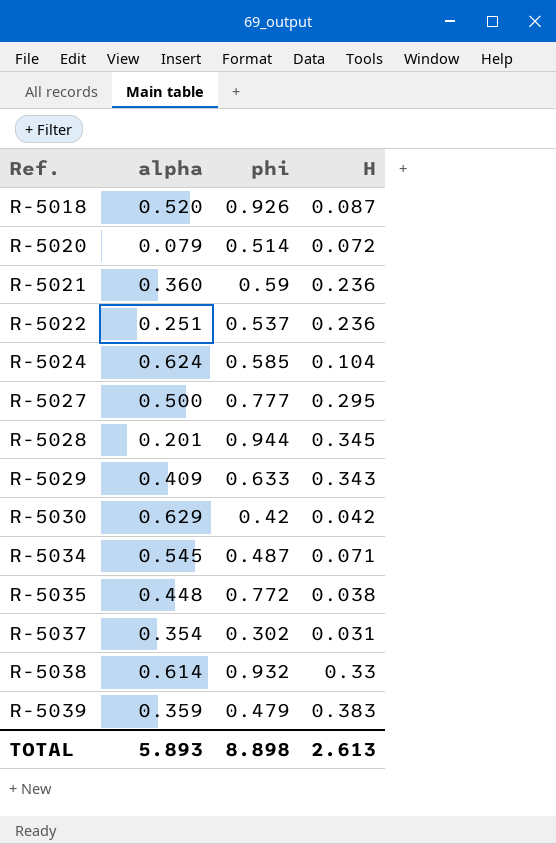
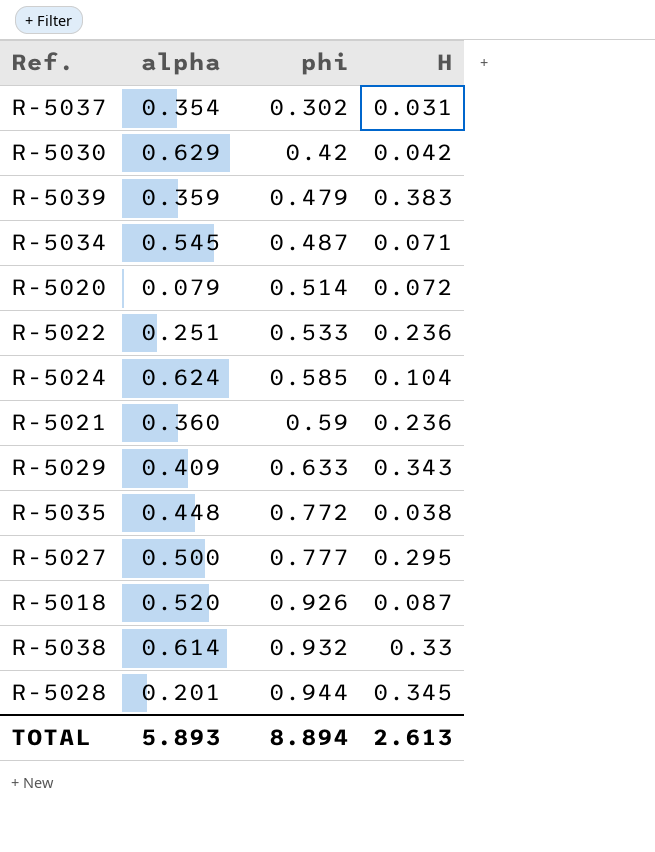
row order: Ref. ascending -> phi ascending
R-5022 | phi: 0.537 -> 0.533
TOTAL | phi: 8.898 -> 8.894

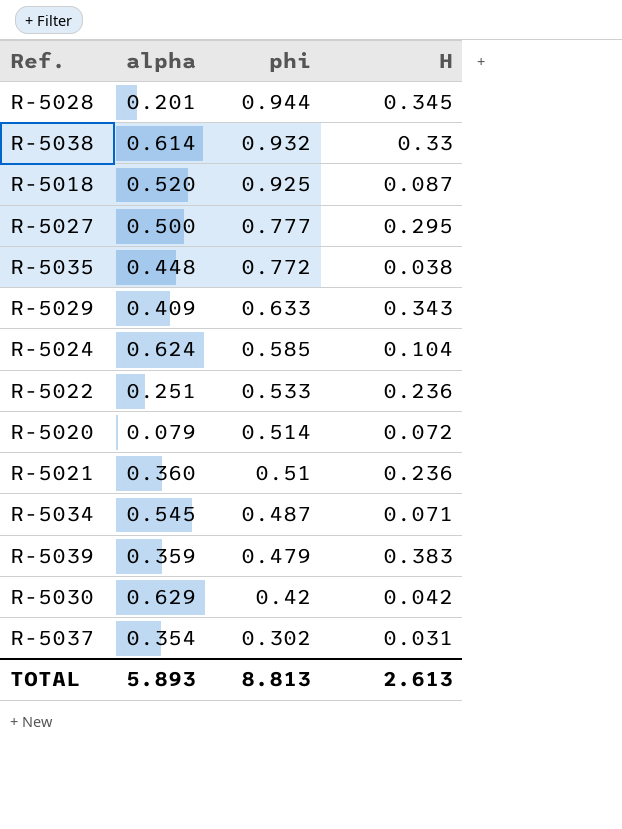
row order: phi ascending -> phi descending
R-5018 | phi: 0.926 -> 0.925
R-5021 | phi: 0.59 -> 0.51
TOTAL | phi: 8.894 -> 8.813

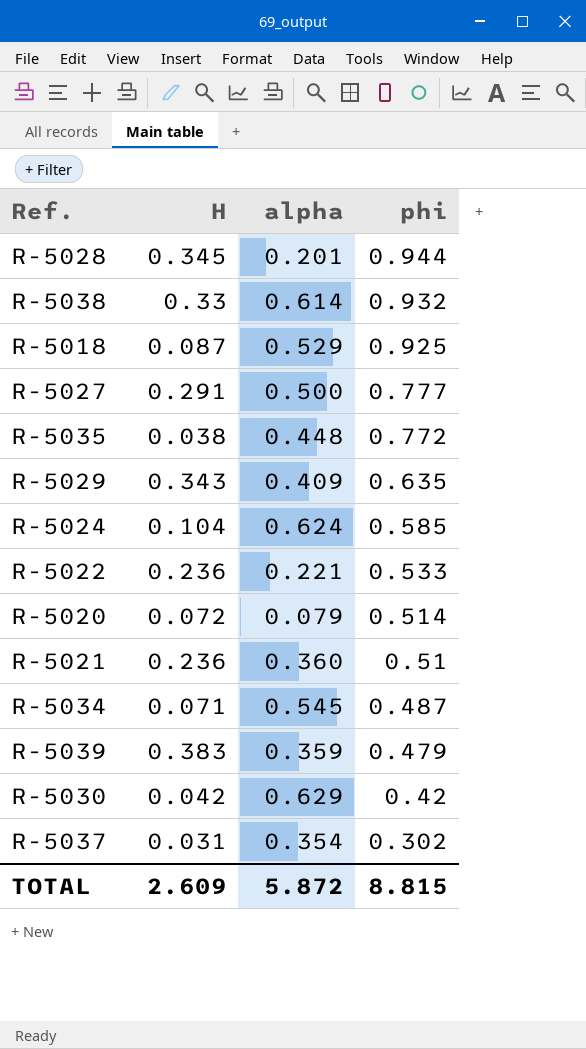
column H | position: 4 -> 2
R-5018 | alpha: 0.520 -> 0.529
R-5027 | H: 0.295 -> 0.291
R-5029 | phi: 0.633 -> 0.635
R-5022 | alpha: 0.251 -> 0.221
TOTAL | H: 2.613 -> 2.609
TOTAL | alpha: 5.893 -> 5.872
TOTAL | phi: 8.813 -> 8.815

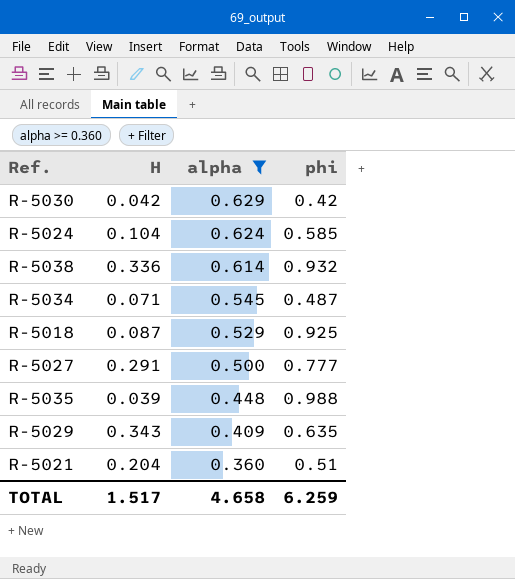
filter: none -> alpha >= 0.360
row order: phi descending -> alpha descending
R-5038 | H: 0.33 -> 0.336
R-5035 | H: 0.038 -> 0.039
R-5035 | phi: 0.772 -> 0.988
R-5021 | H: 0.236 -> 0.204
TOTAL | H: 2.609 -> 1.517
TOTAL | alpha: 5.872 -> 4.658
TOTAL | phi: 8.815 -> 6.259

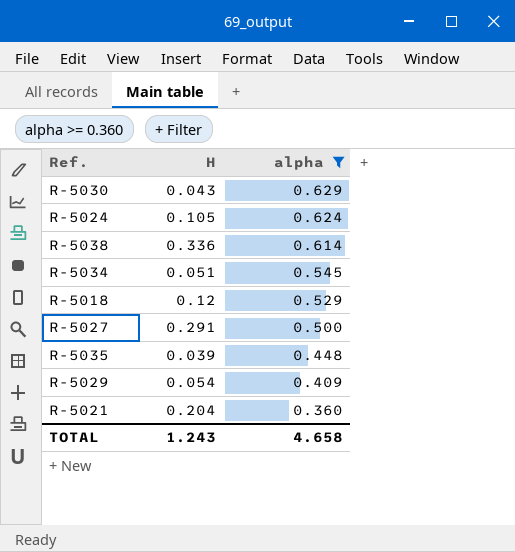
column phi | position: 4 -> none
R-5030 | H: 0.042 -> 0.043
R-5024 | H: 0.104 -> 0.105
R-5034 | H: 0.071 -> 0.051
R-5018 | H: 0.087 -> 0.12
R-5029 | H: 0.343 -> 0.054
TOTAL | H: 1.517 -> 1.243

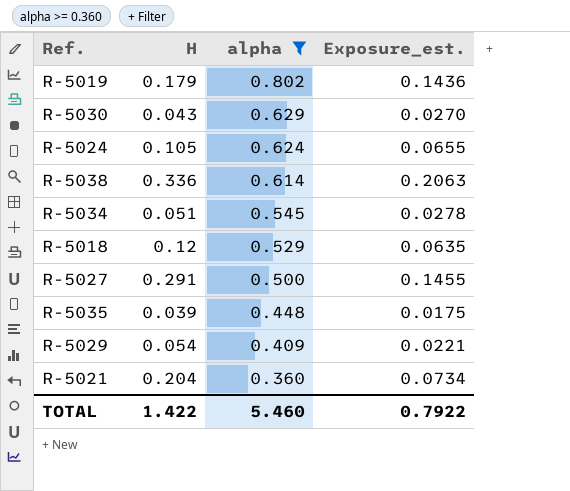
column Exposure_est. | formula: none -> [H] * [alpha]
row R-5019: none -> 0.179 | 0.802 | 0.1436
TOTAL | H: 1.243 -> 1.422
TOTAL | alpha: 4.658 -> 5.460

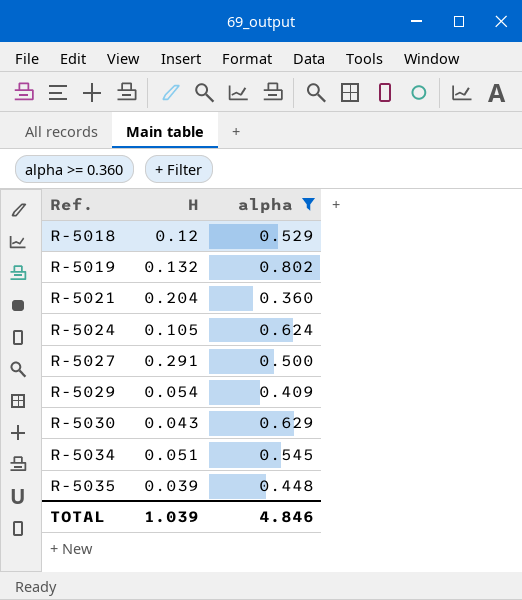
row order: alpha descending -> Ref. ascending
column Exposure_est. | formula: [H] * [alpha] -> none
row R-5038: 0.336 | 0.614 | 0.2063 -> none
R-5019 | H: 0.179 -> 0.132
TOTAL | H: 1.422 -> 1.039
TOTAL | alpha: 5.460 -> 4.846

